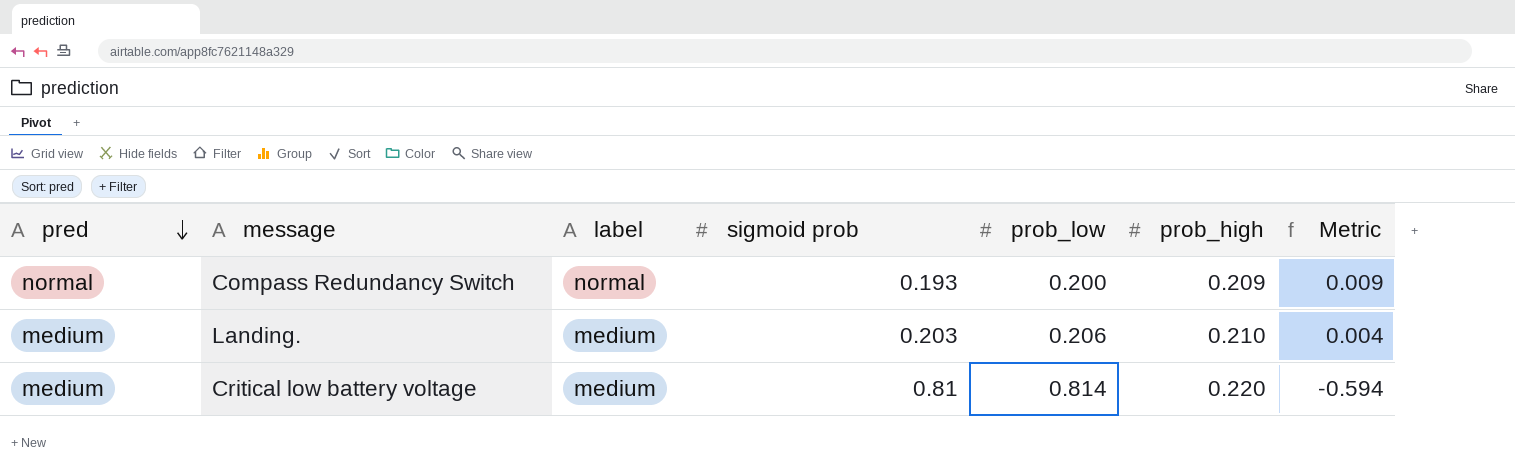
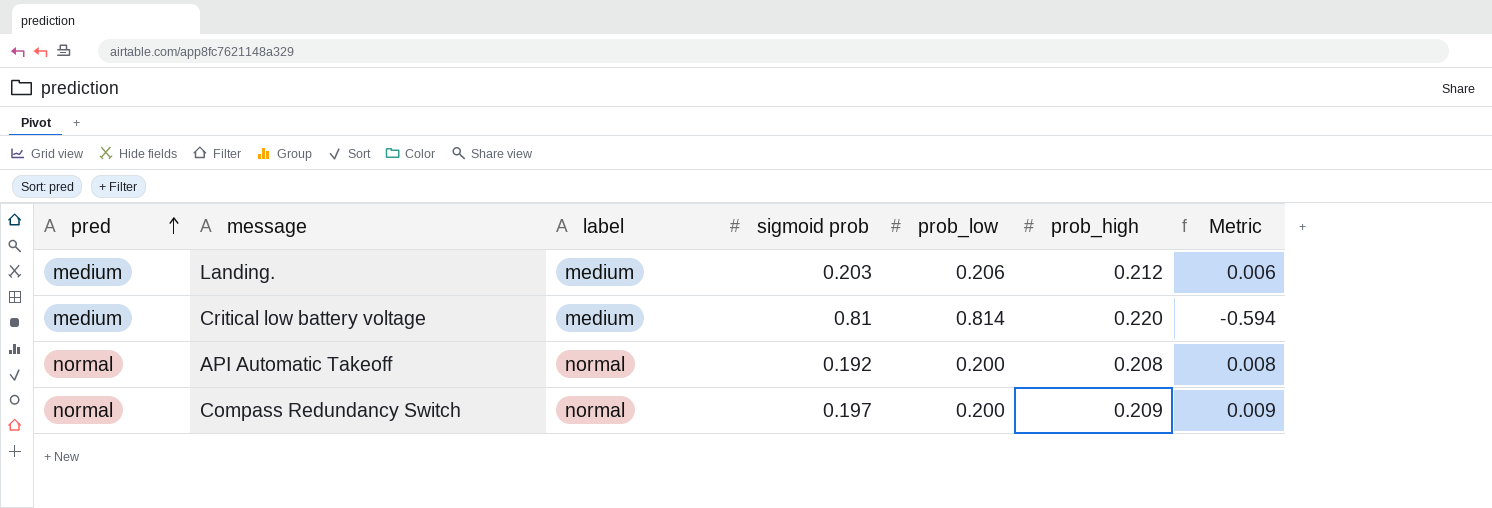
row order: pred descending -> pred ascending
Landing. | prob_high: 0.210 -> 0.212
Landing. | Metric: 0.004 -> 0.006
row API Automatic Takeoff: none -> normal | normal | 0.192 | 0.200 | 0.208 | 0.008
Compass Redundancy Switch | sigmoid prob: 0.193 -> 0.197

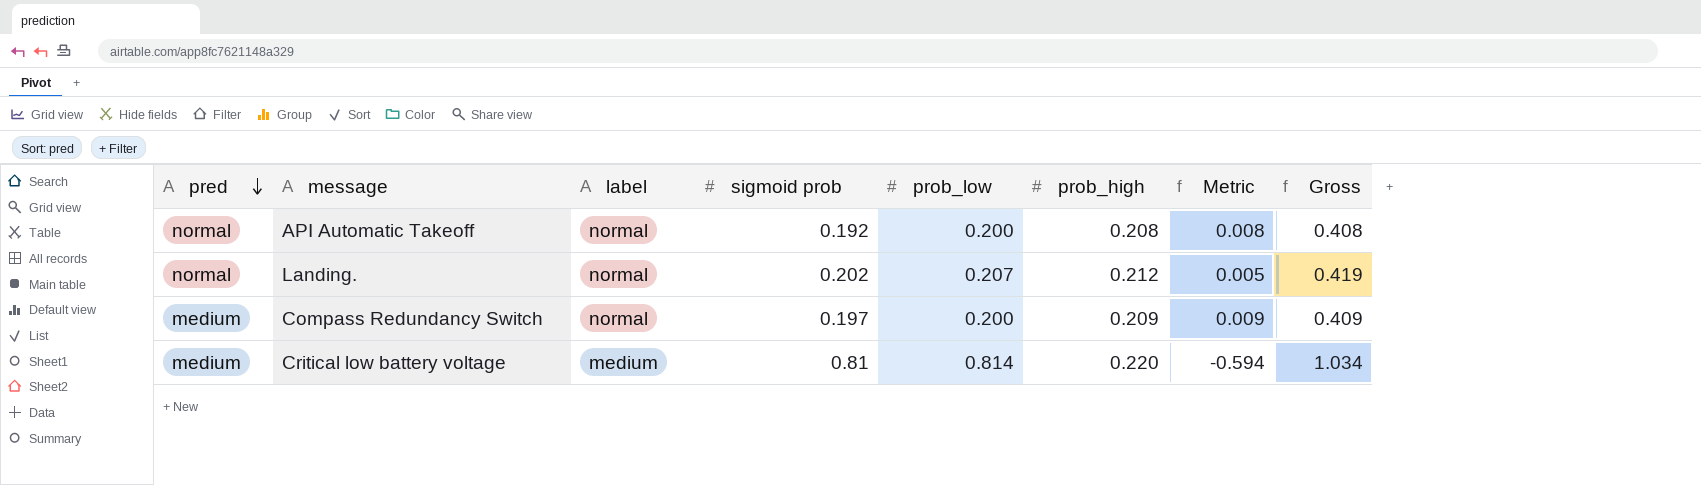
row order: pred ascending -> pred descending
column Gross | formula: none -> [prob_low] + [prob_high]
Landing. | pred: medium -> normal
Landing. | label: medium -> normal
Landing. | sigmoid prob: 0.203 -> 0.202
Landing. | prob_low: 0.206 -> 0.207
Landing. | Metric: 0.006 -> 0.005
Compass Redundancy Switch | pred: normal -> medium

